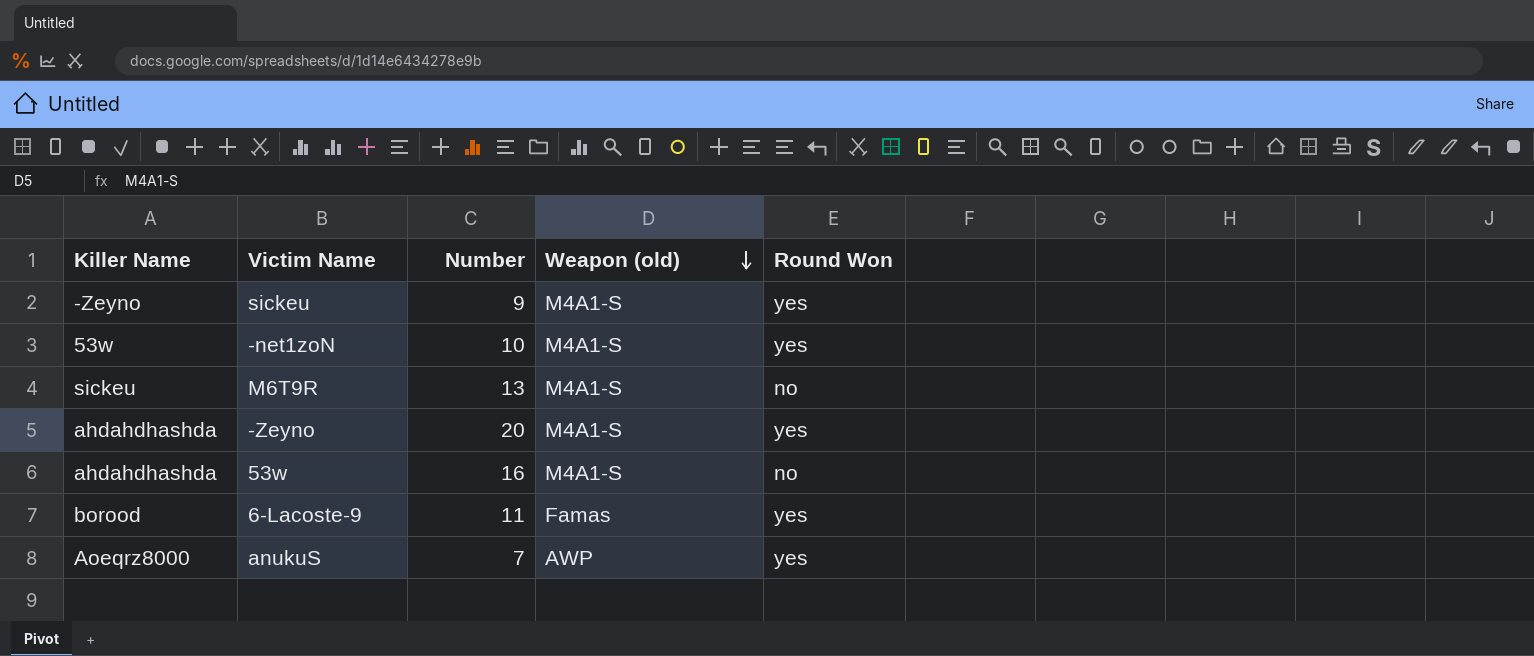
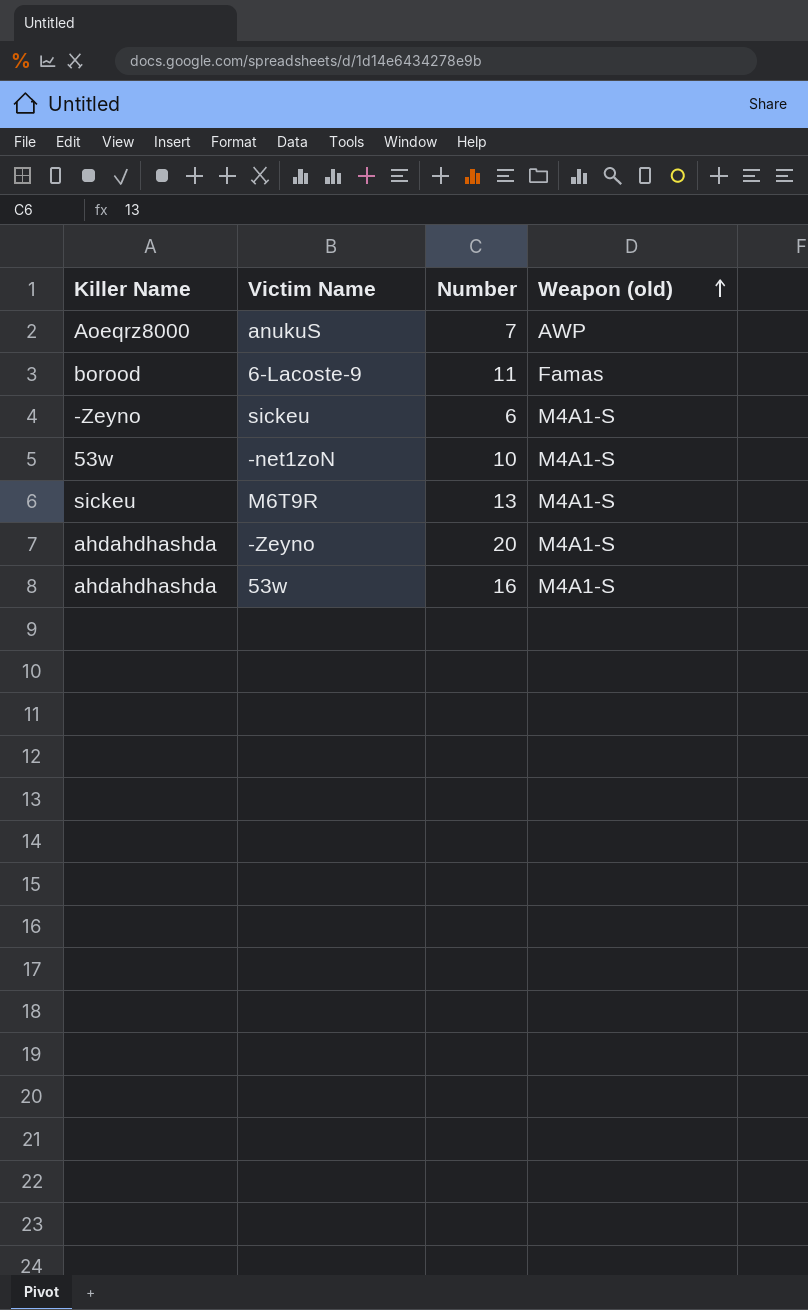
row order: Weapon (old) descending -> Weapon (old) ascending
column Round Won | position: 5 -> none
sickeu | Number: 9 -> 6

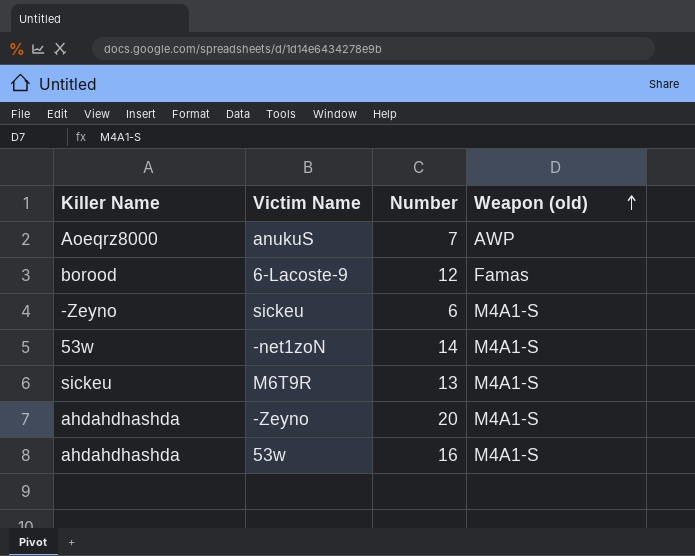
6-Lacoste-9 | Number: 11 -> 12
-net1zoN | Number: 10 -> 14

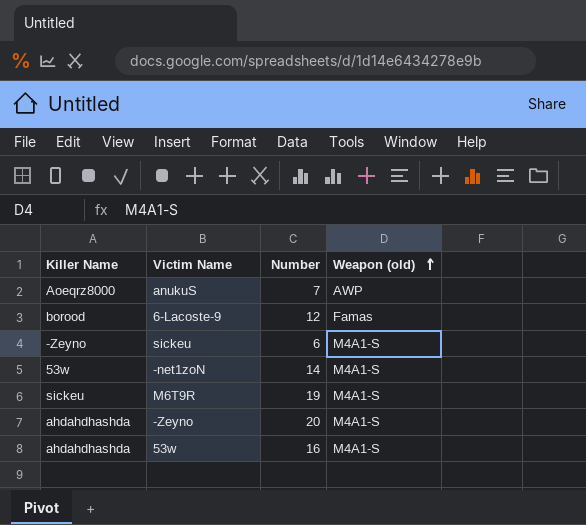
M6T9R | Number: 13 -> 19

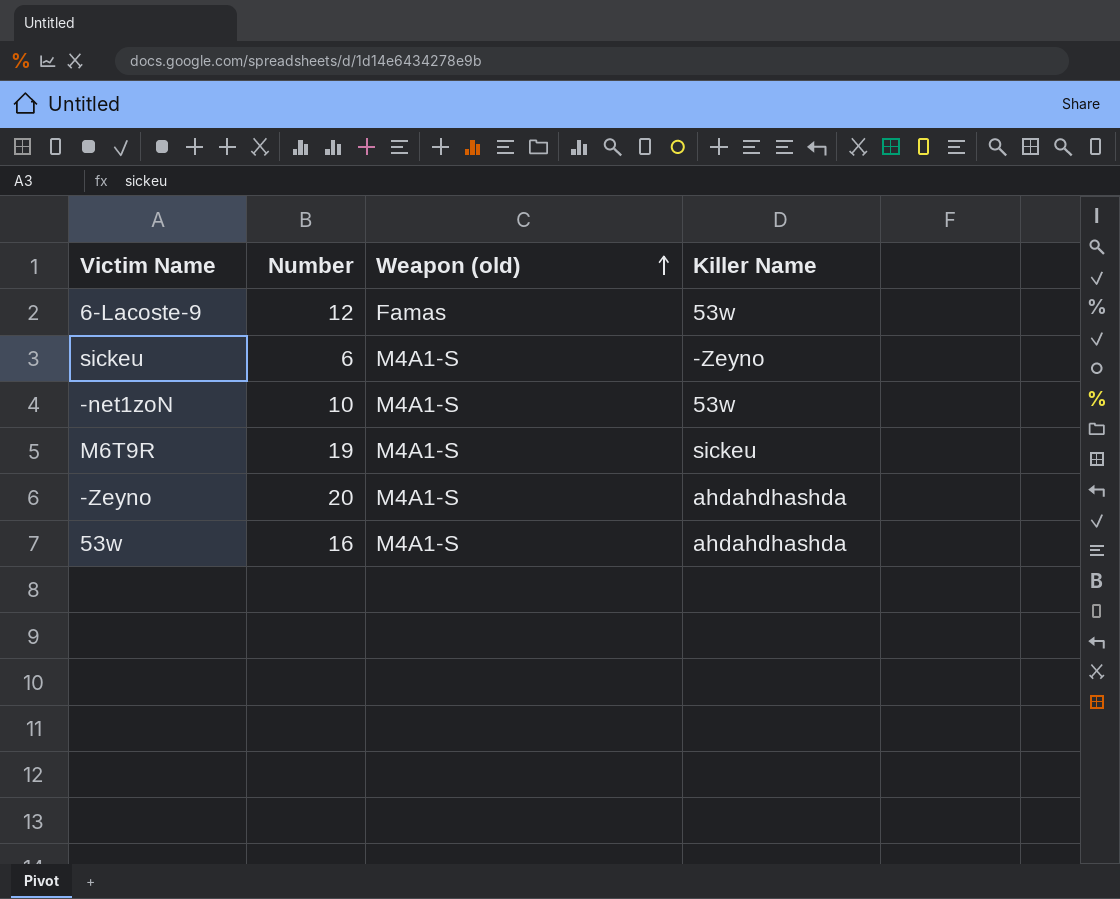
column Killer Name | position: 1 -> 4
row anukuS: Aoeqrz8000 | 7 | AWP -> none
6-Lacoste-9 | Killer Name: borood -> 53w
-net1zoN | Number: 14 -> 10

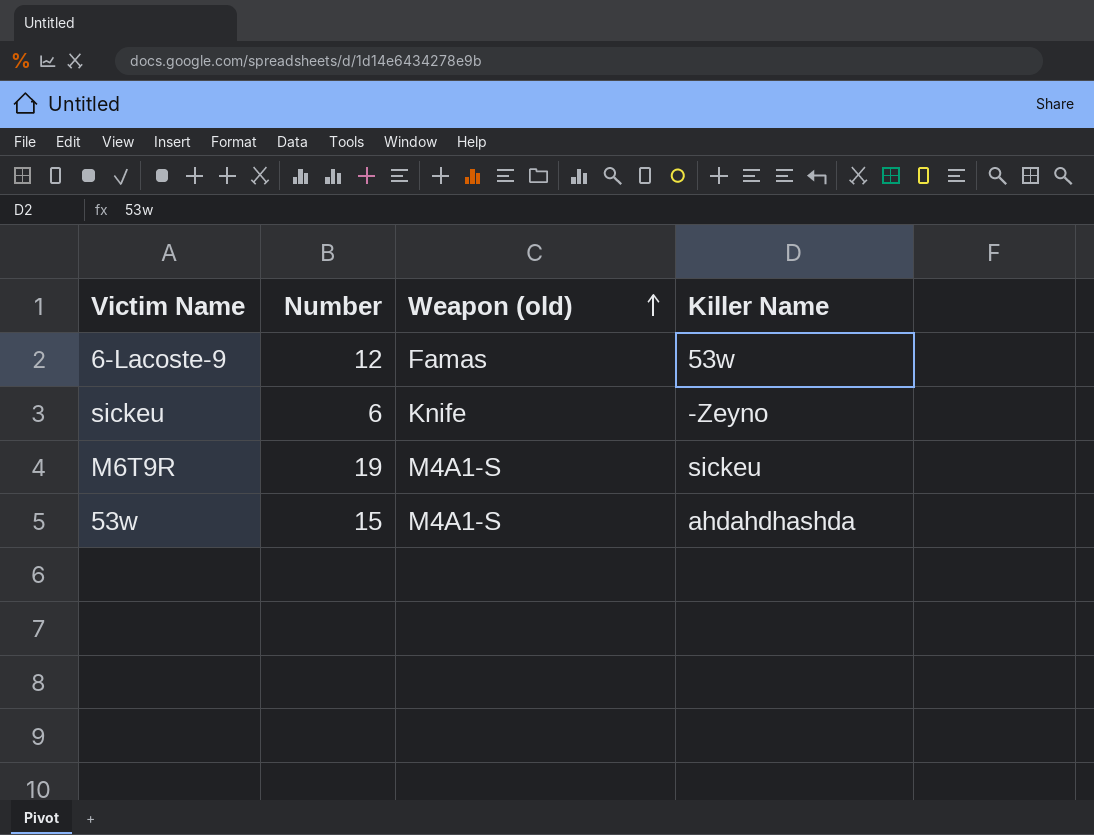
row -net1zoN: 10 | M4A1-S | 53w -> none
row -Zeyno: 20 | M4A1-S | ahdahdhashda -> none
sickeu | Weapon (old): M4A1-S -> Knife
53w | Number: 16 -> 15

